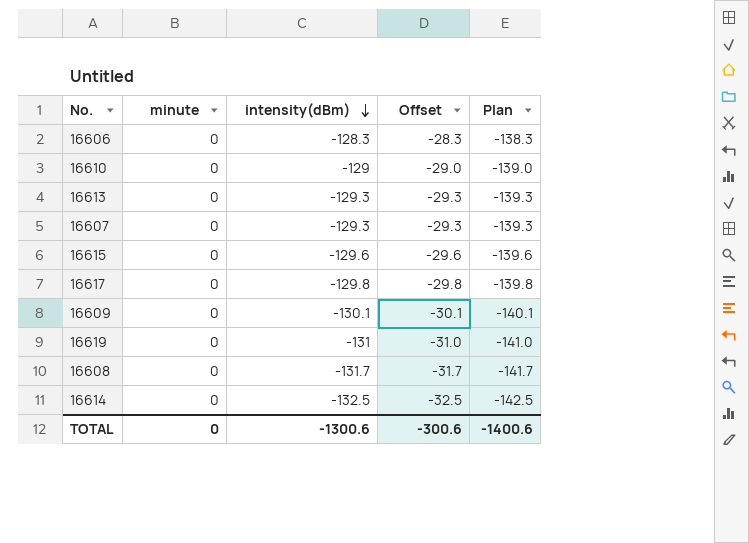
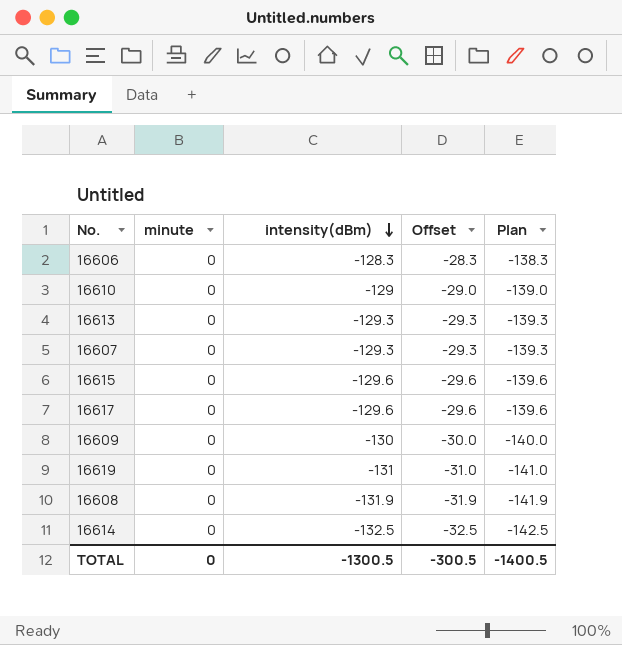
16617 | intensity(dBm): -129.8 -> -129.6
16617 | Offset: -29.8 -> -29.6
16617 | Plan: -139.8 -> -139.6
16609 | intensity(dBm): -130.1 -> -130
16609 | Offset: -30.1 -> -30.0
16609 | Plan: -140.1 -> -140.0
16608 | intensity(dBm): -131.7 -> -131.9
16608 | Offset: -31.7 -> -31.9
16608 | Plan: -141.7 -> -141.9
TOTAL | intensity(dBm): -1300.6 -> -1300.5
TOTAL | Offset: -300.6 -> -300.5
TOTAL | Plan: -1400.6 -> -1400.5

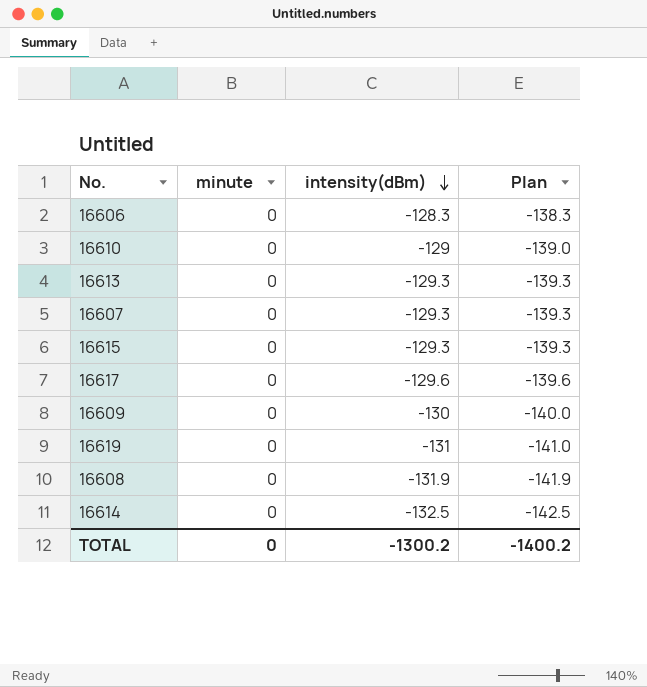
column Offset | formula: [intensity(dBm)] + 100 -> none
16615 | intensity(dBm): -129.6 -> -129.3
16615 | Plan: -139.6 -> -139.3
TOTAL | intensity(dBm): -1300.5 -> -1300.2
TOTAL | Plan: -1400.5 -> -1400.2

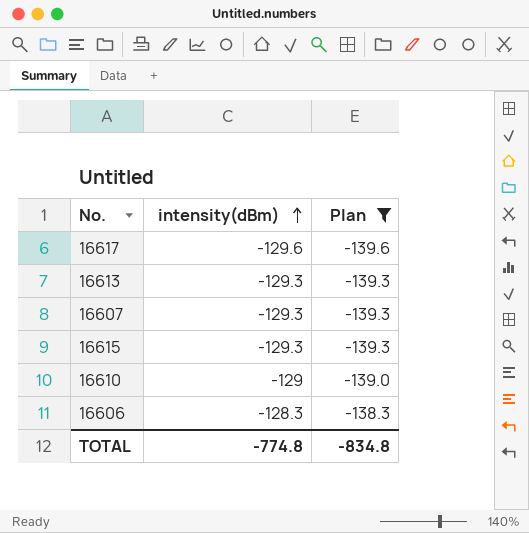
filter: none -> Plan >= -139.6
row order: intensity(dBm) descending -> intensity(dBm) ascending
column minute | position: 2 -> none
TOTAL | intensity(dBm): -1300.2 -> -774.8
TOTAL | Plan: -1400.2 -> -834.8

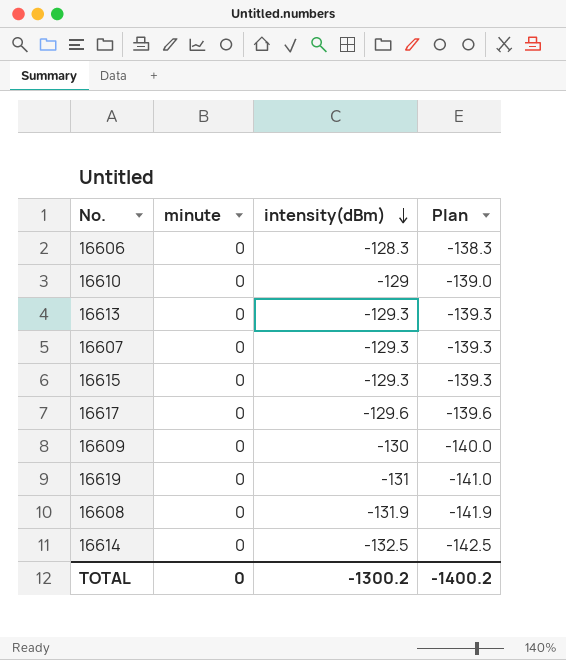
filter: Plan >= -139.6 -> none
row order: intensity(dBm) ascending -> intensity(dBm) descending
column minute | position: none -> 2
TOTAL | intensity(dBm): -774.8 -> -1300.2
TOTAL | Plan: -834.8 -> -1400.2

